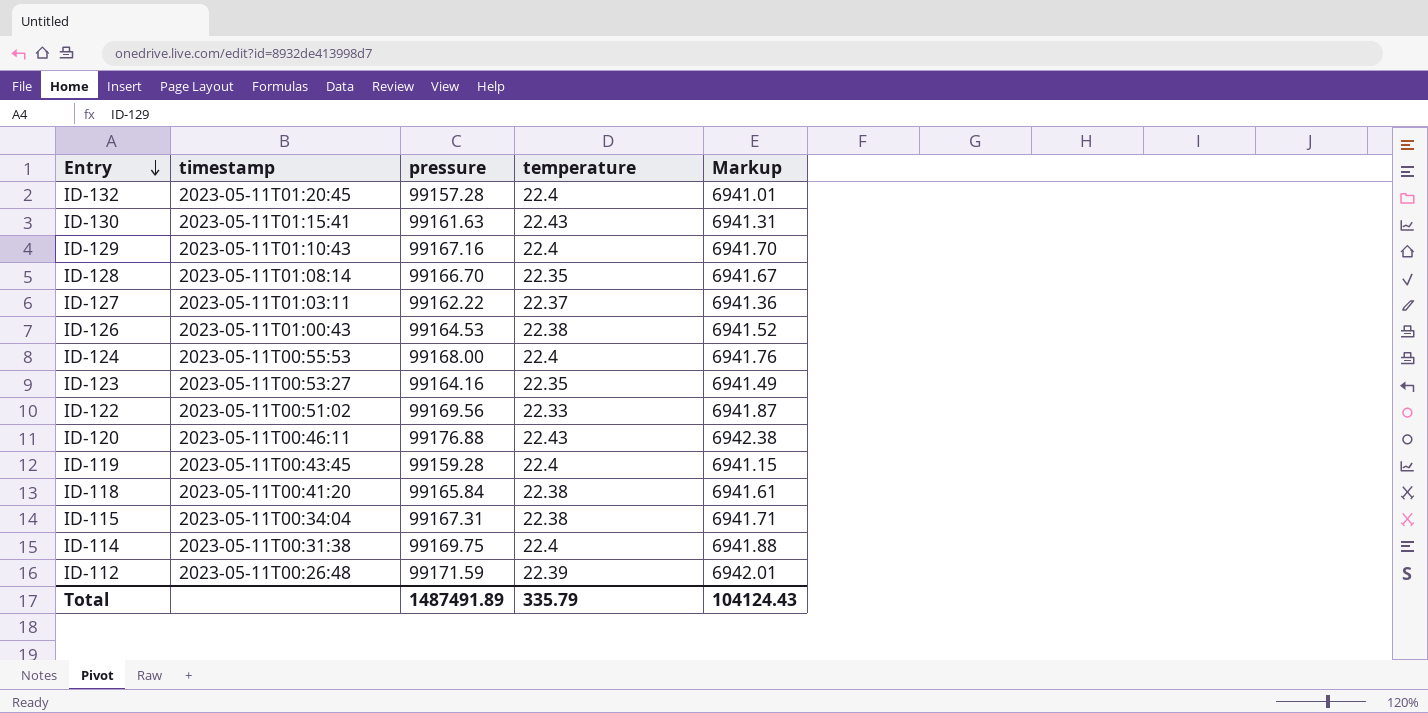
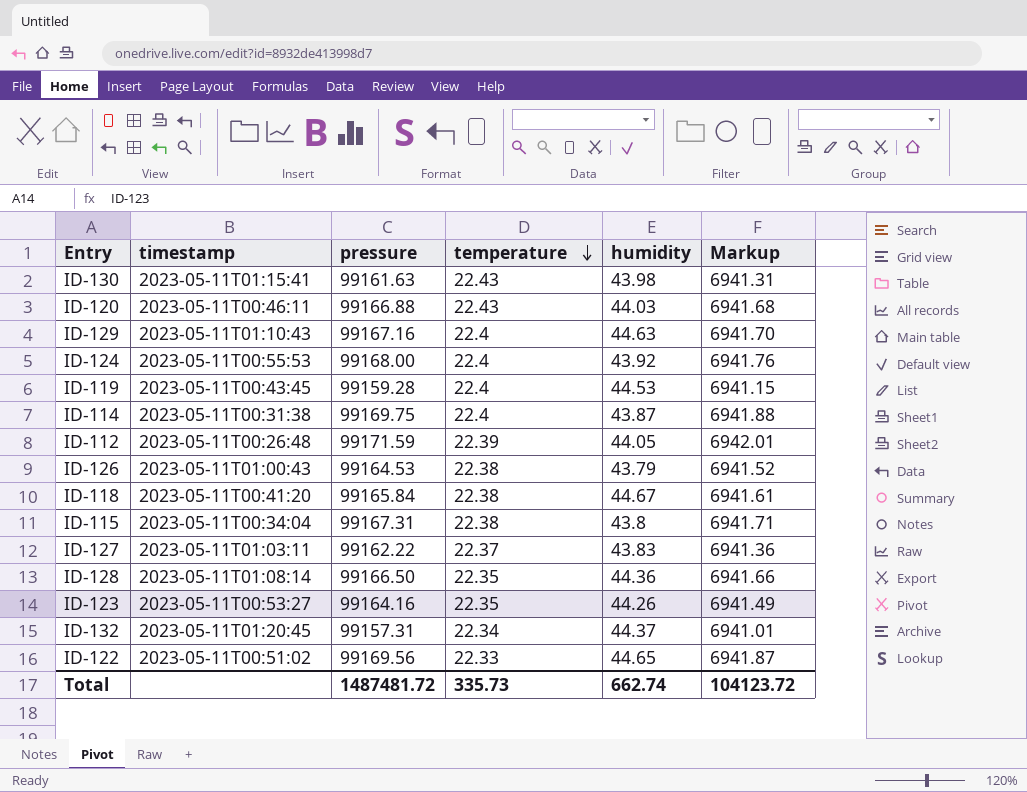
row order: Entry descending -> temperature descending
column humidity | position: none -> 5
ID-120 | pressure: 99176.88 -> 99166.88
ID-120 | Markup: 6942.38 -> 6941.68
ID-128 | pressure: 99166.70 -> 99166.50
ID-128 | Markup: 6941.67 -> 6941.66
ID-132 | pressure: 99157.28 -> 99157.31
ID-132 | temperature: 22.4 -> 22.34
Total | pressure: 1487491.89 -> 1487481.72
Total | temperature: 335.79 -> 335.73
Total | Markup: 104124.43 -> 104123.72

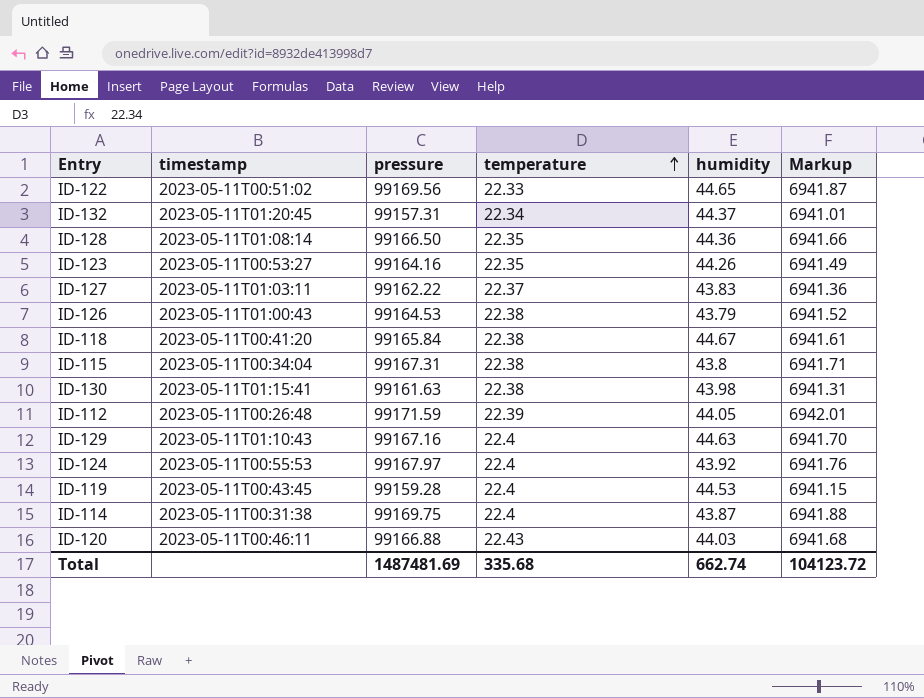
row order: temperature descending -> temperature ascending
ID-130 | temperature: 22.43 -> 22.38
ID-124 | pressure: 99168.00 -> 99167.97
Total | pressure: 1487481.72 -> 1487481.69
Total | temperature: 335.73 -> 335.68

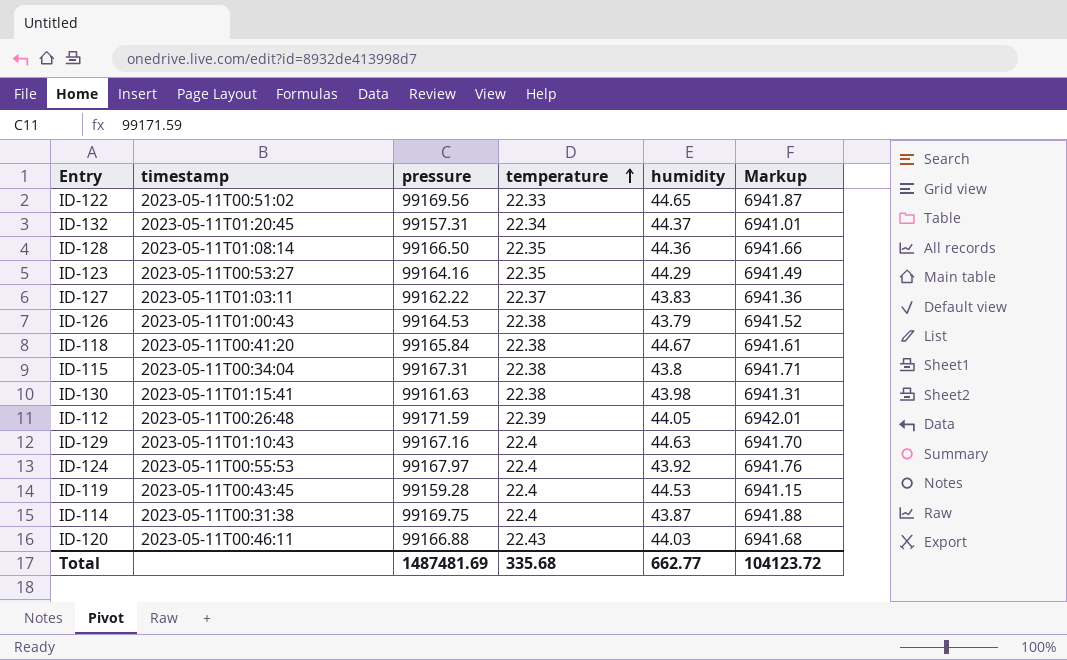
ID-123 | humidity: 44.26 -> 44.29
Total | humidity: 662.74 -> 662.77

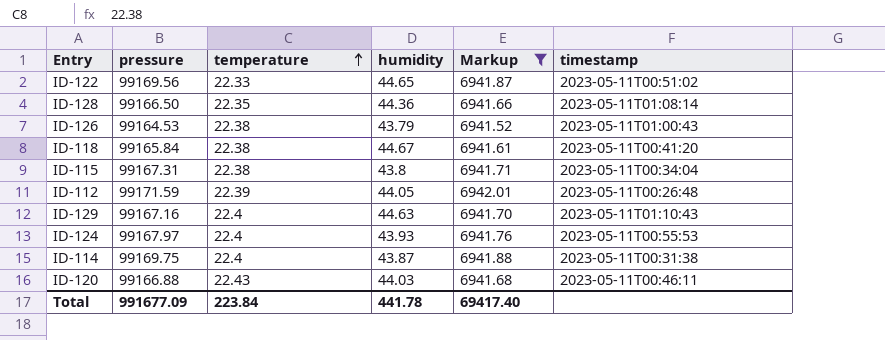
filter: none -> Markup >= 6941.52
column timestamp | position: 2 -> 6
ID-124 | humidity: 43.92 -> 43.93
Total | pressure: 1487481.69 -> 991677.09
Total | temperature: 335.68 -> 223.84
Total | humidity: 662.77 -> 441.78
Total | Markup: 104123.72 -> 69417.40

